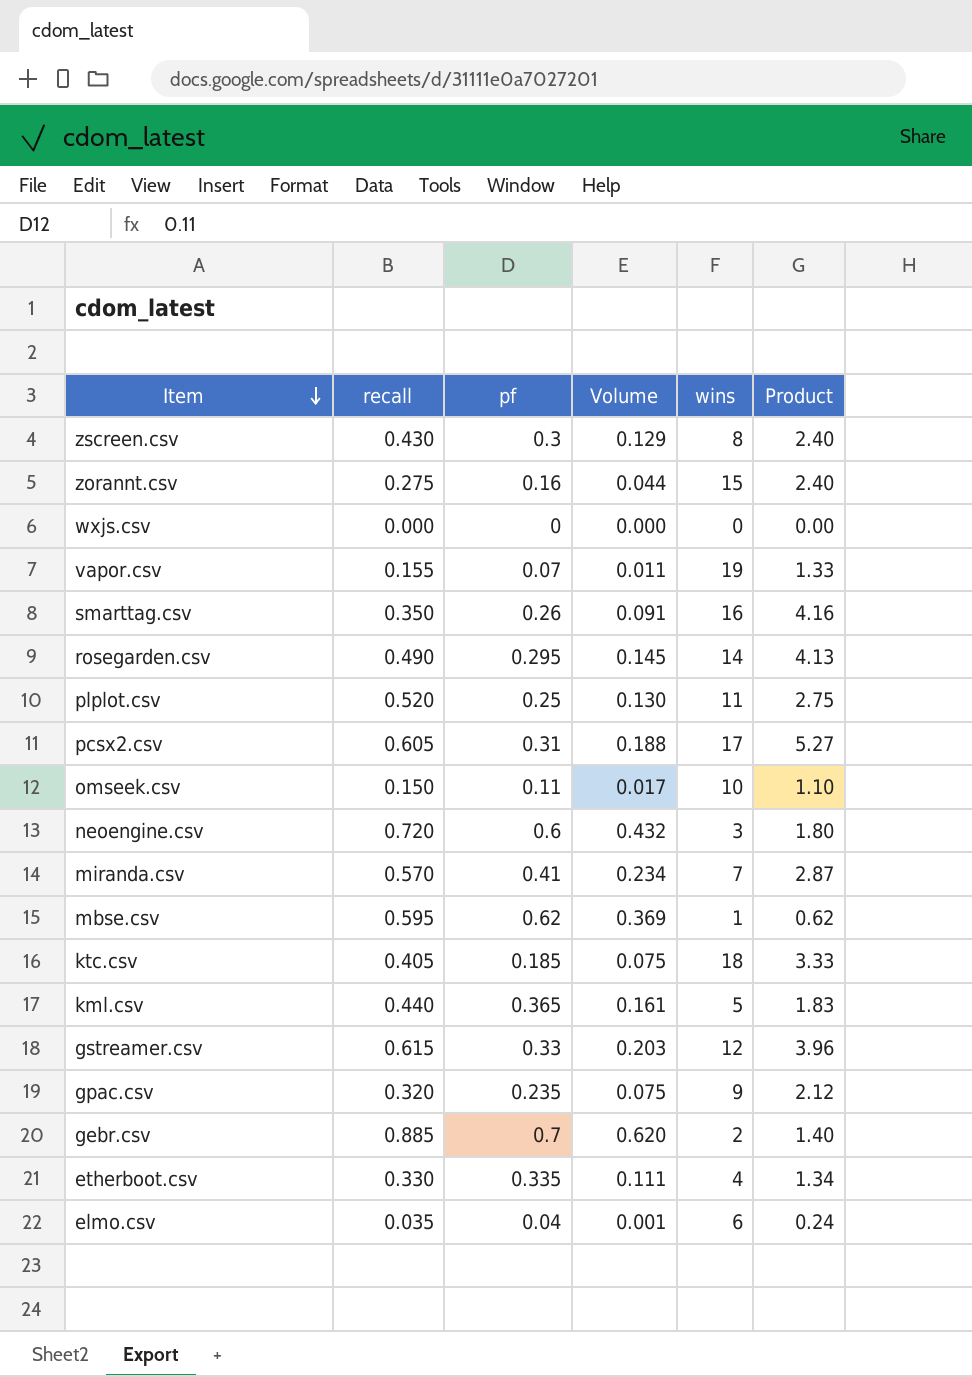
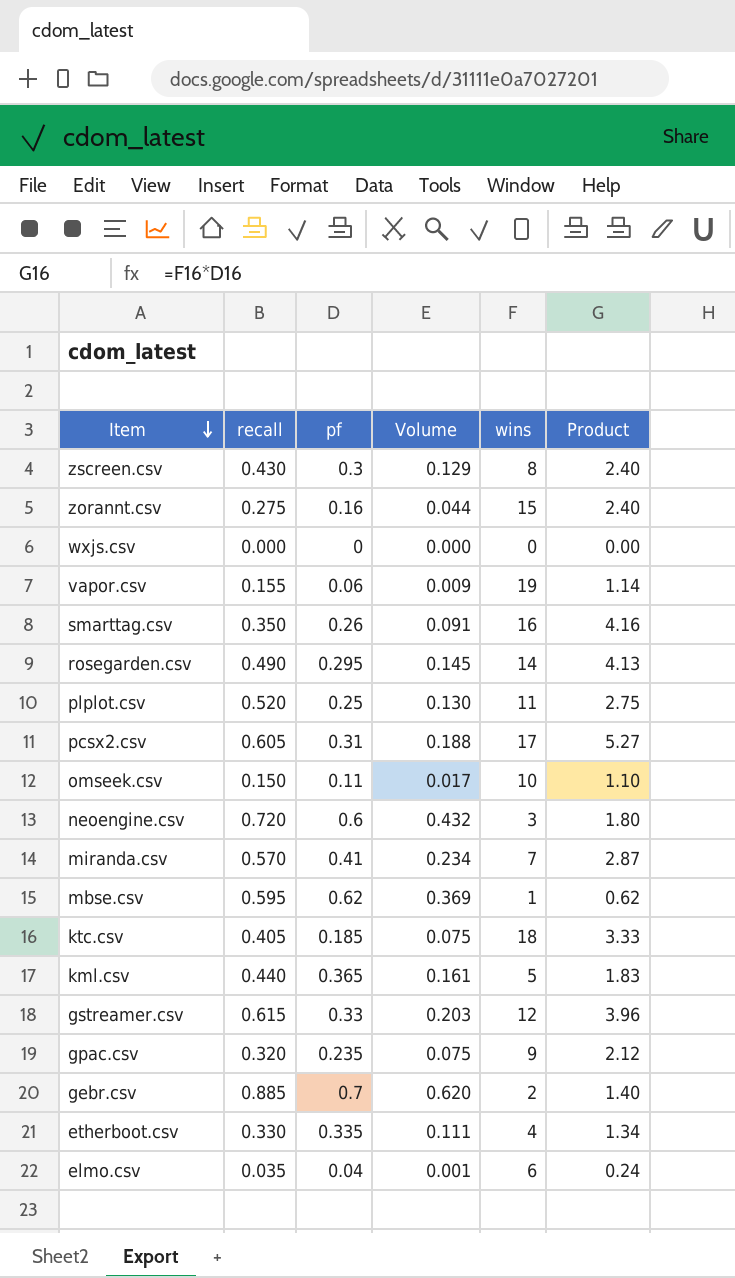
vapor.csv | pf: 0.07 -> 0.06
vapor.csv | Volume: 0.011 -> 0.009
vapor.csv | Product: 1.33 -> 1.14

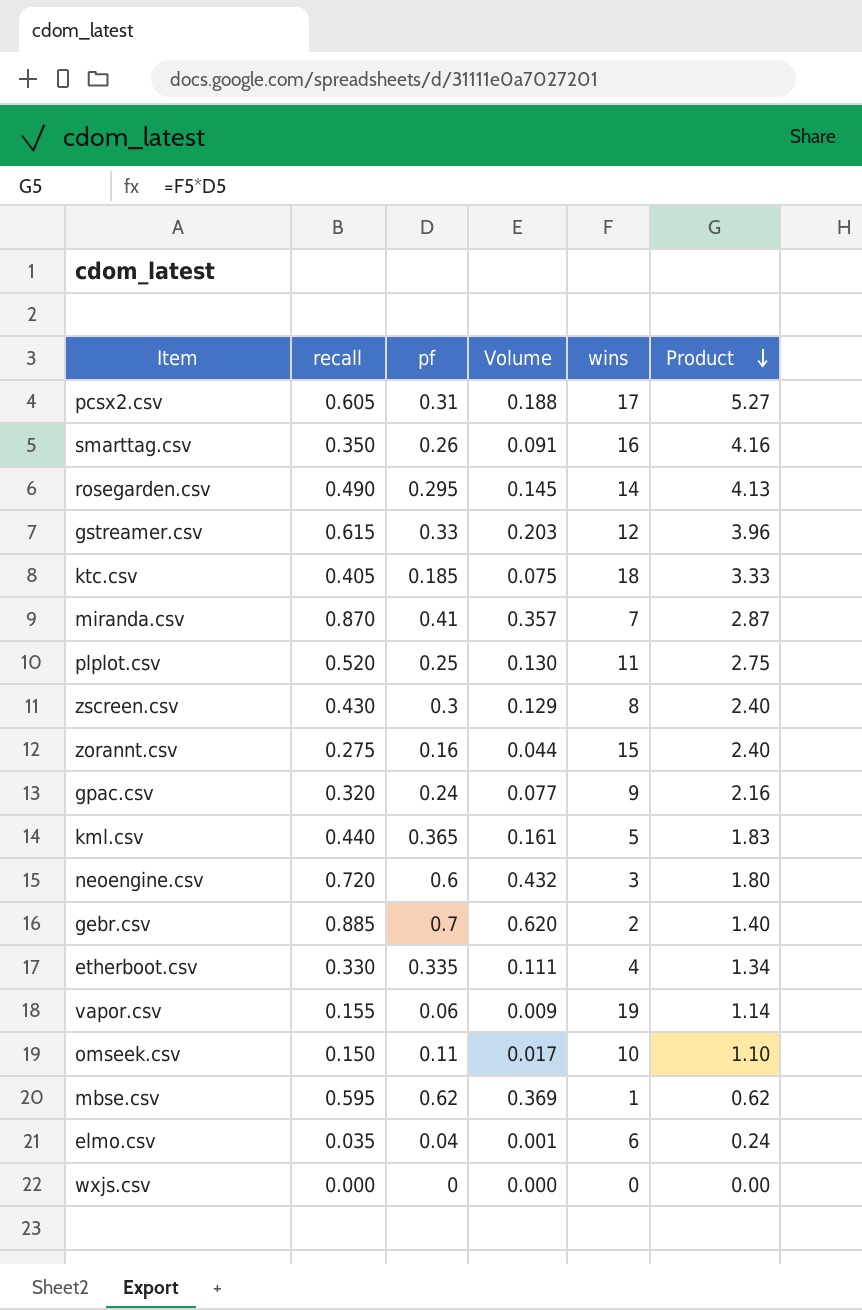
row order: Item descending -> Product descending
miranda.csv | recall: 0.570 -> 0.870
miranda.csv | Volume: 0.234 -> 0.357
gpac.csv | pf: 0.235 -> 0.24
gpac.csv | Volume: 0.075 -> 0.077
gpac.csv | Product: 2.12 -> 2.16

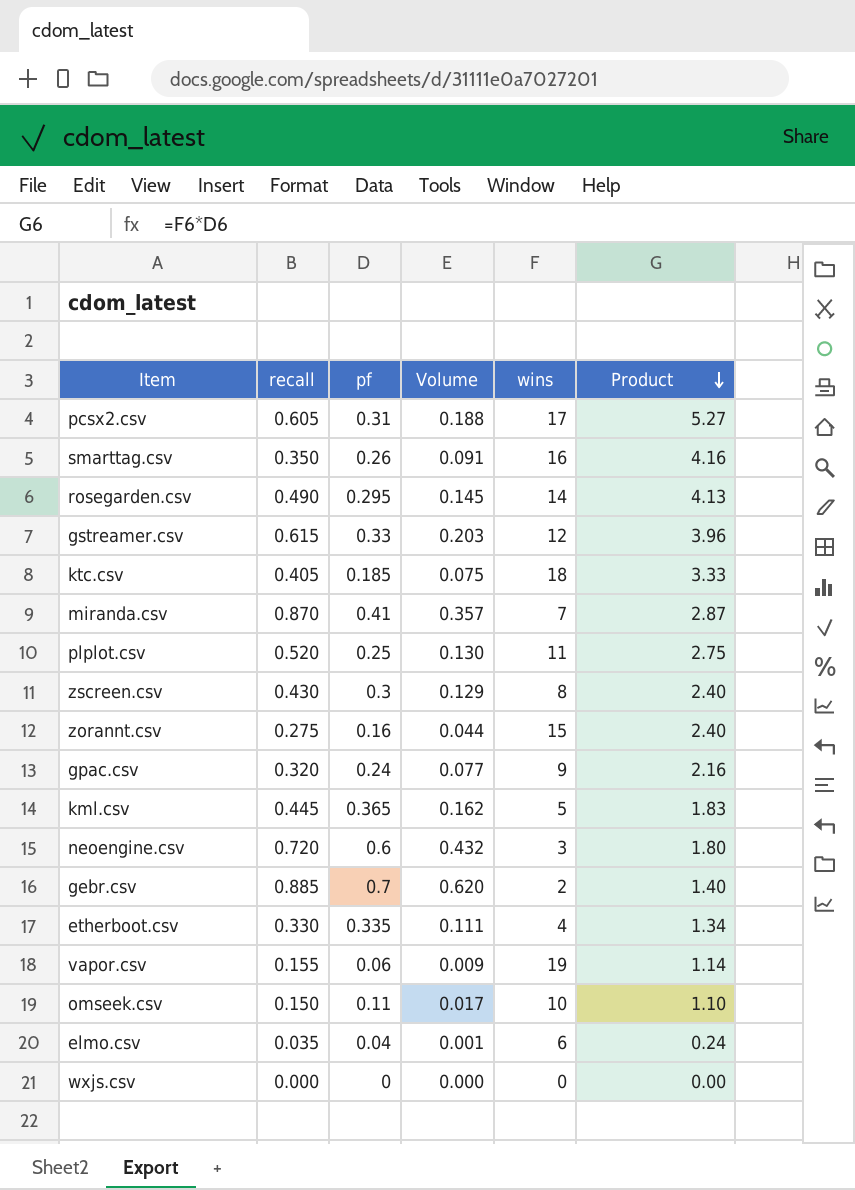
row mbse.csv: 0.595 | 0.62 | 0.369 | 1 | 0.62 -> none
kml.csv | recall: 0.440 -> 0.445
kml.csv | Volume: 0.161 -> 0.162

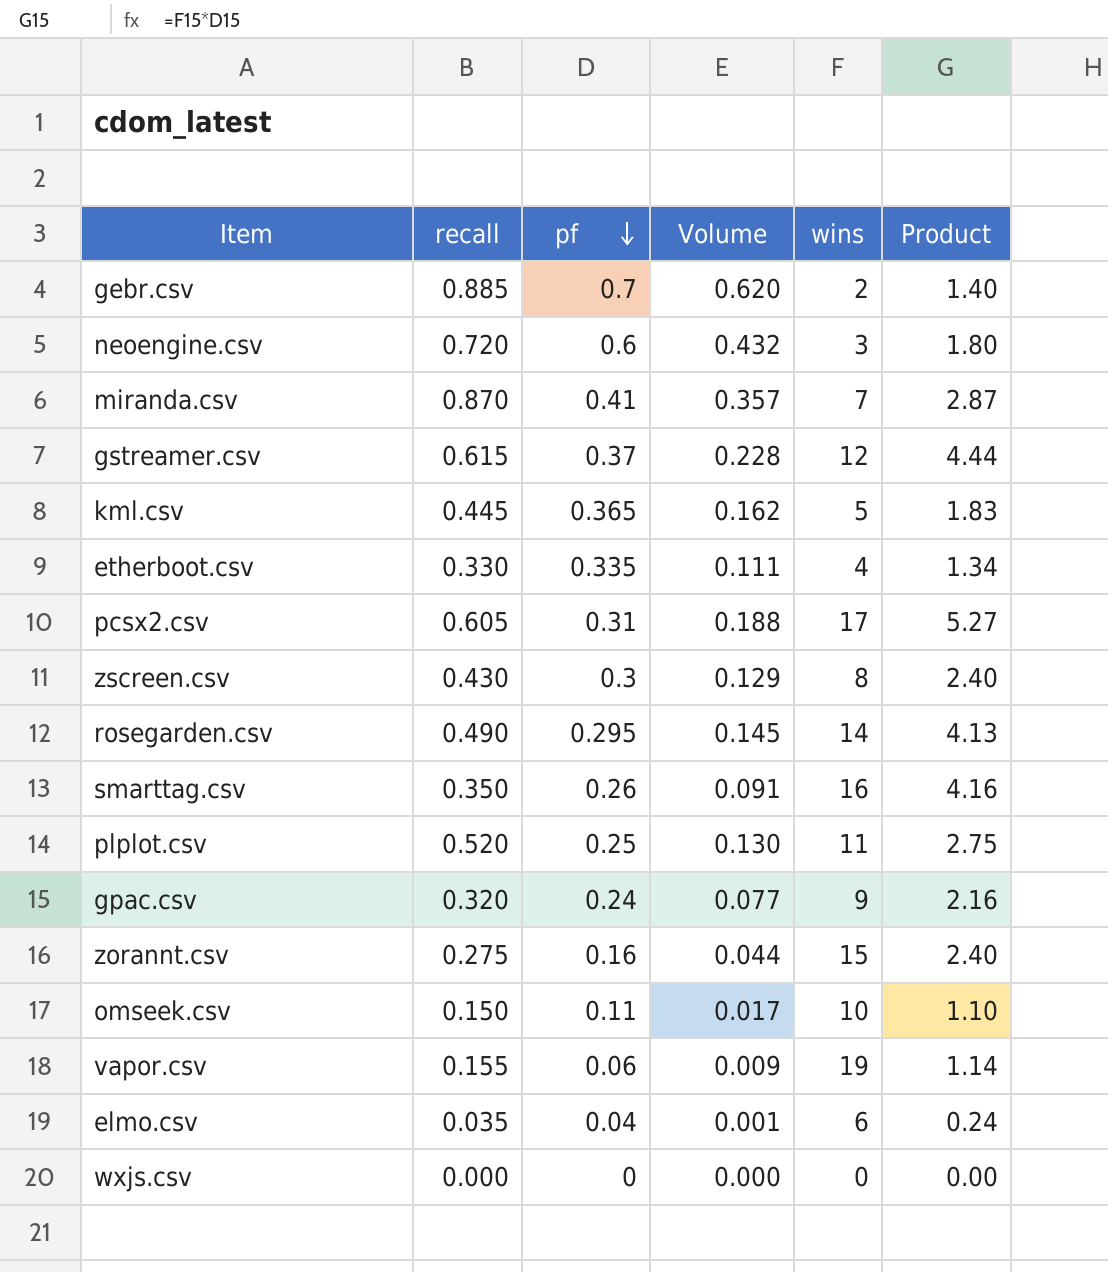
row order: Product descending -> pf descending
row ktc.csv: 0.405 | 0.185 | 0.075 | 18 | 3.33 -> none
gstreamer.csv | pf: 0.33 -> 0.37
gstreamer.csv | Volume: 0.203 -> 0.228
gstreamer.csv | Product: 3.96 -> 4.44

